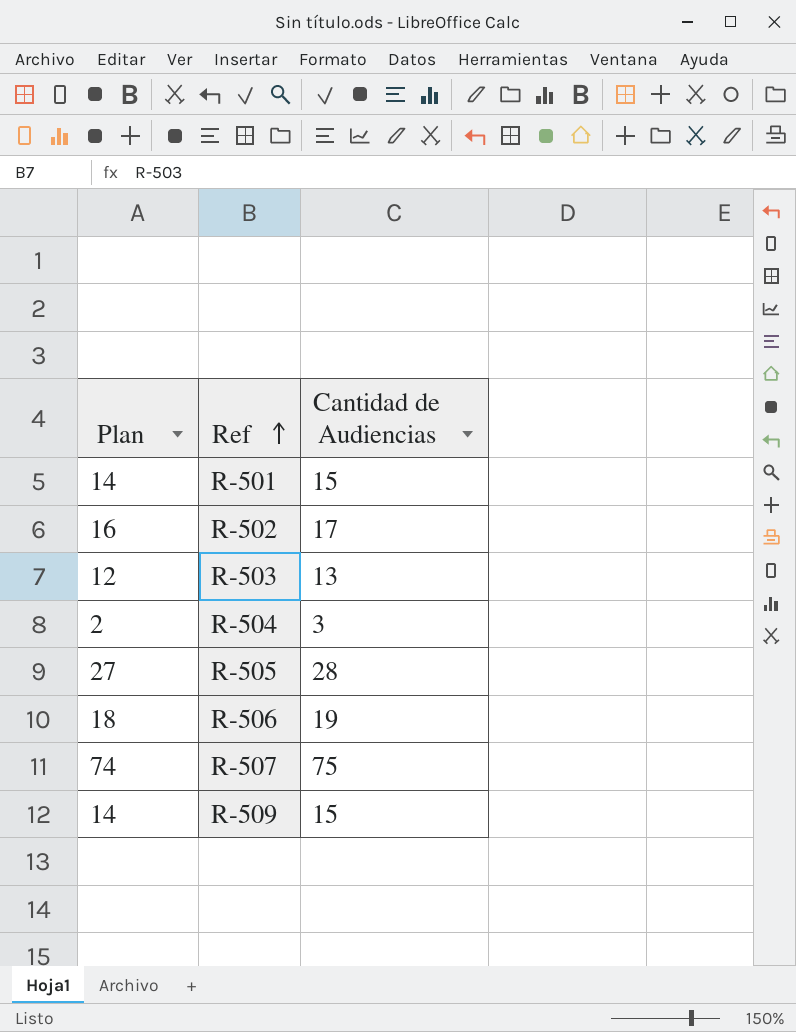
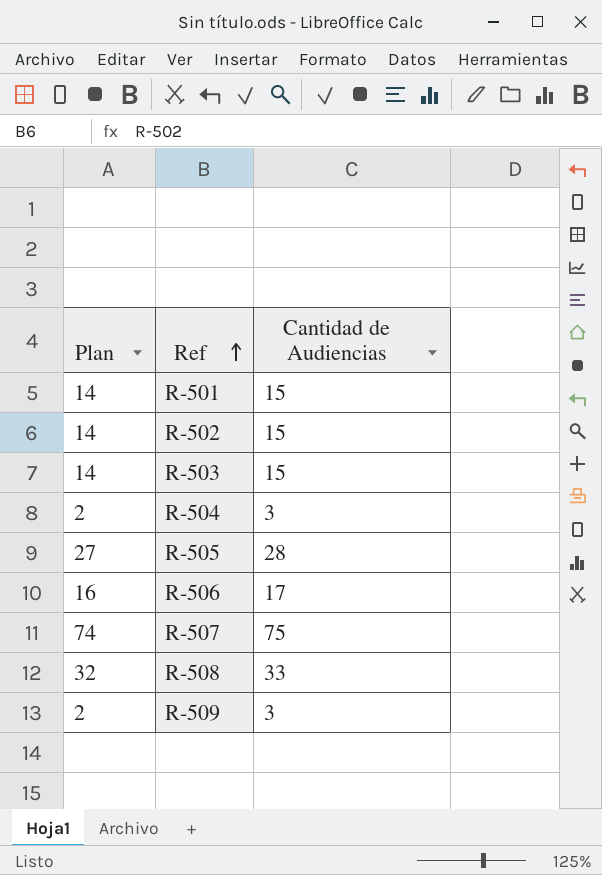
R-502 | Plan: 16 -> 14
R-502 | Cantidad de Audiencias: 17 -> 15
R-503 | Plan: 12 -> 14
R-503 | Cantidad de Audiencias: 13 -> 15
R-506 | Plan: 18 -> 16
R-506 | Cantidad de Audiencias: 19 -> 17
row R-508: none -> 32 | 33
R-509 | Plan: 14 -> 2
R-509 | Cantidad de Audiencias: 15 -> 3

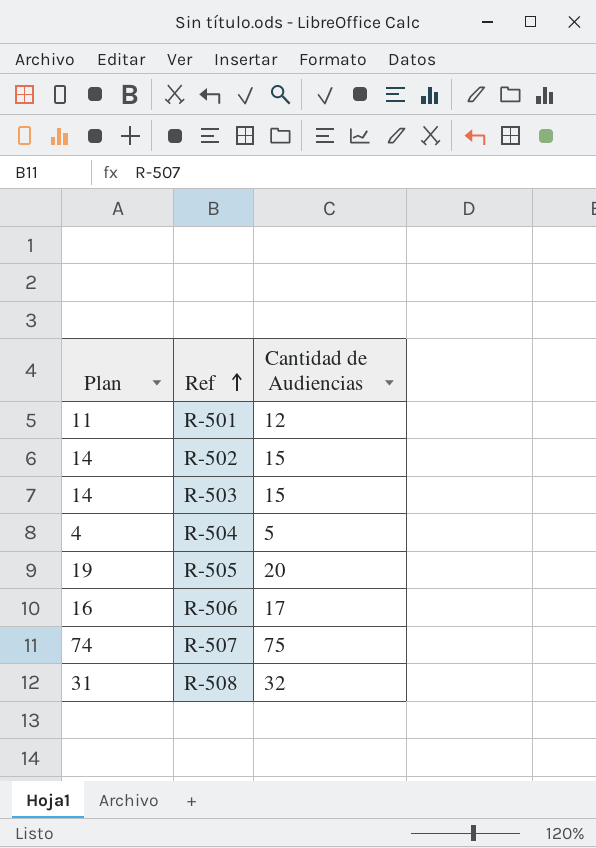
row R-509: 2 | 3 -> none
R-501 | Plan: 14 -> 11
R-501 | Cantidad de Audiencias: 15 -> 12
R-504 | Plan: 2 -> 4
R-504 | Cantidad de Audiencias: 3 -> 5
R-505 | Plan: 27 -> 19
R-505 | Cantidad de Audiencias: 28 -> 20
R-508 | Plan: 32 -> 31
R-508 | Cantidad de Audiencias: 33 -> 32

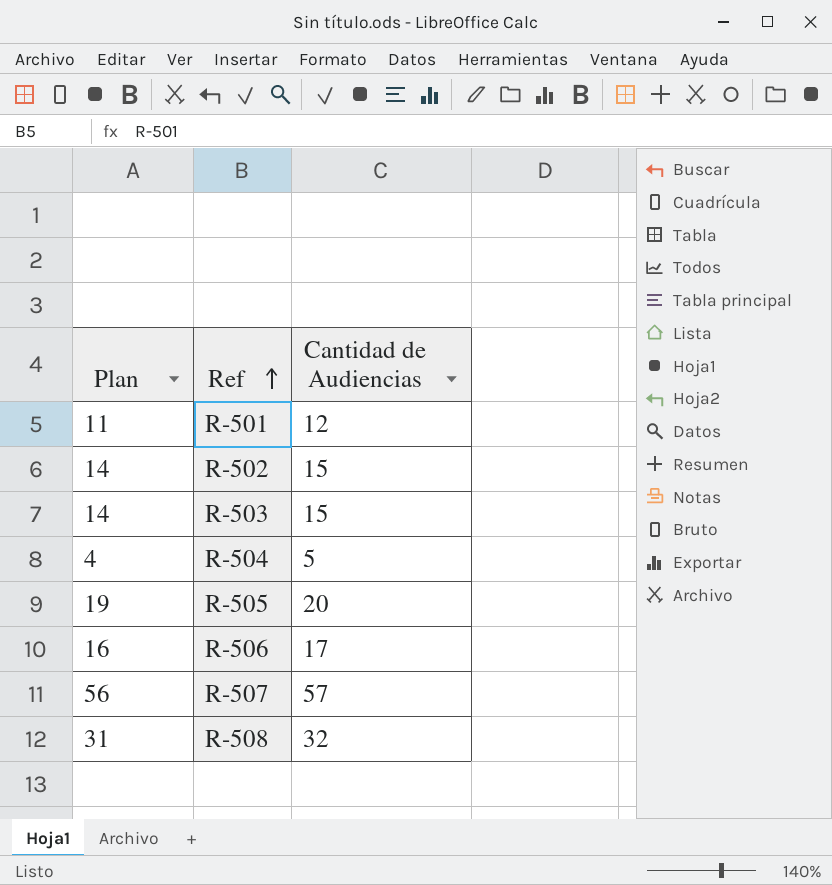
R-507 | Plan: 74 -> 56
R-507 | Cantidad de Audiencias: 75 -> 57

